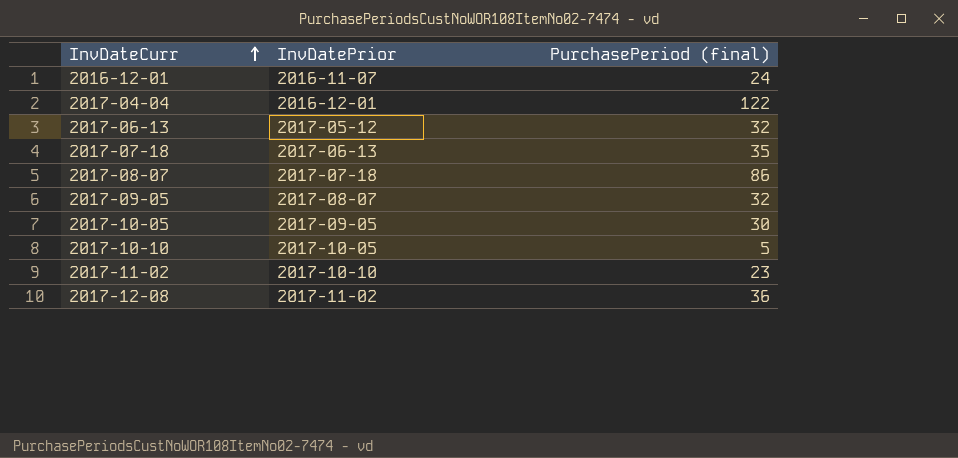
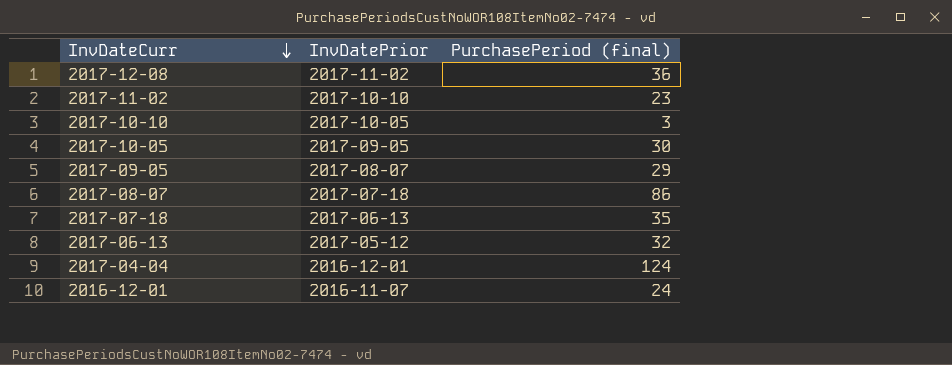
row order: InvDateCurr ascending -> InvDateCurr descending
2017-10-10 | PurchasePeriod (final): 5 -> 3
2017-09-05 | PurchasePeriod (final): 32 -> 29
2017-04-04 | PurchasePeriod (final): 122 -> 124

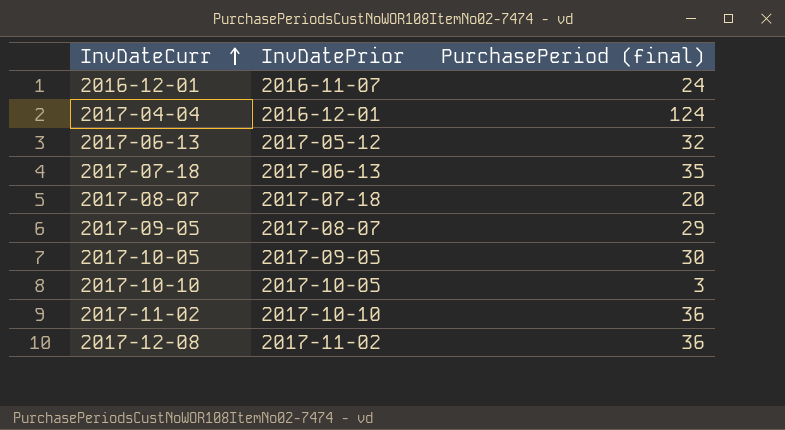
row order: InvDateCurr descending -> InvDateCurr ascending
2017-08-07 | PurchasePeriod (final): 86 -> 20
2017-11-02 | PurchasePeriod (final): 23 -> 36

